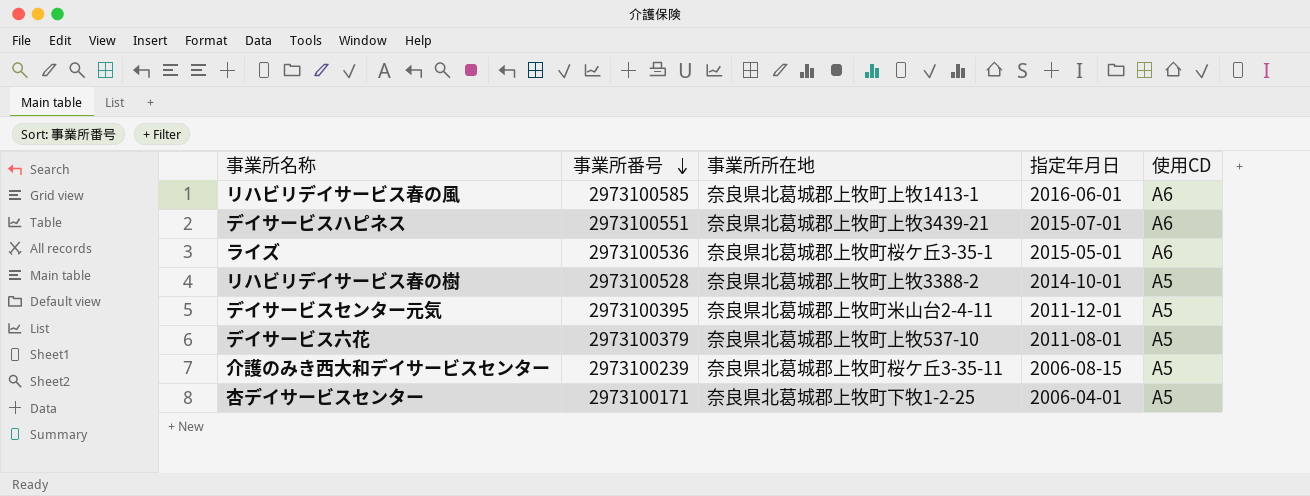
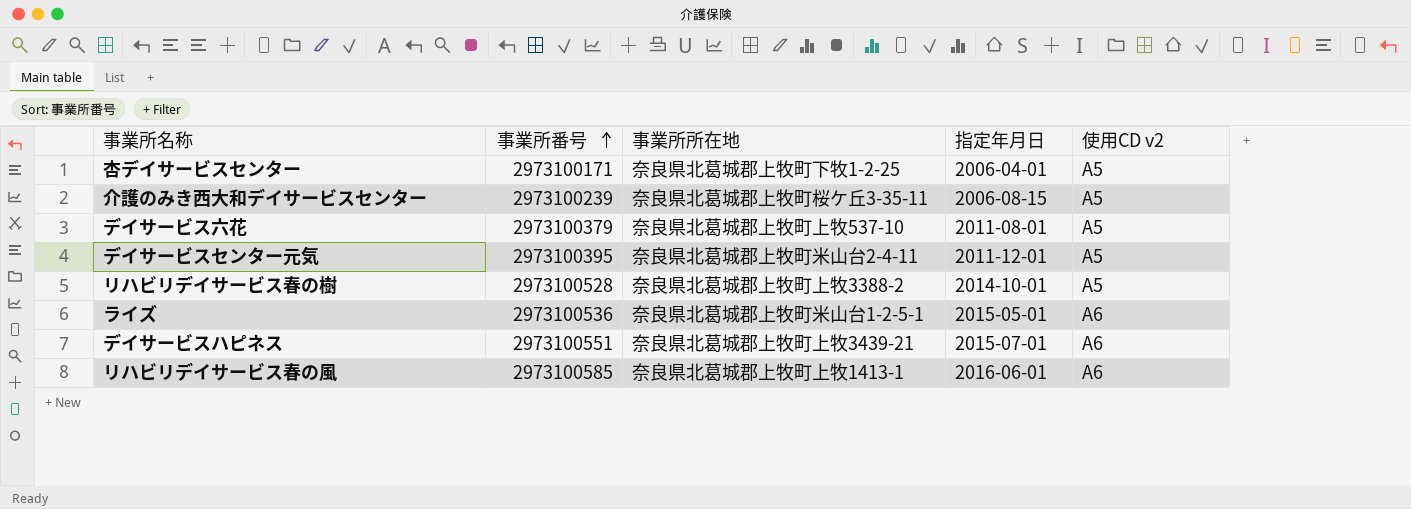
row order: 事業所番号 descending -> 事業所番号 ascending
column name: 使用CD -> 使用CD v2
ライズ | 事業所所在地: 奈良県北葛城郡上牧町桜ケ丘3-35-1 -> 奈良県北葛城郡上牧町米山台1-2-5-1

